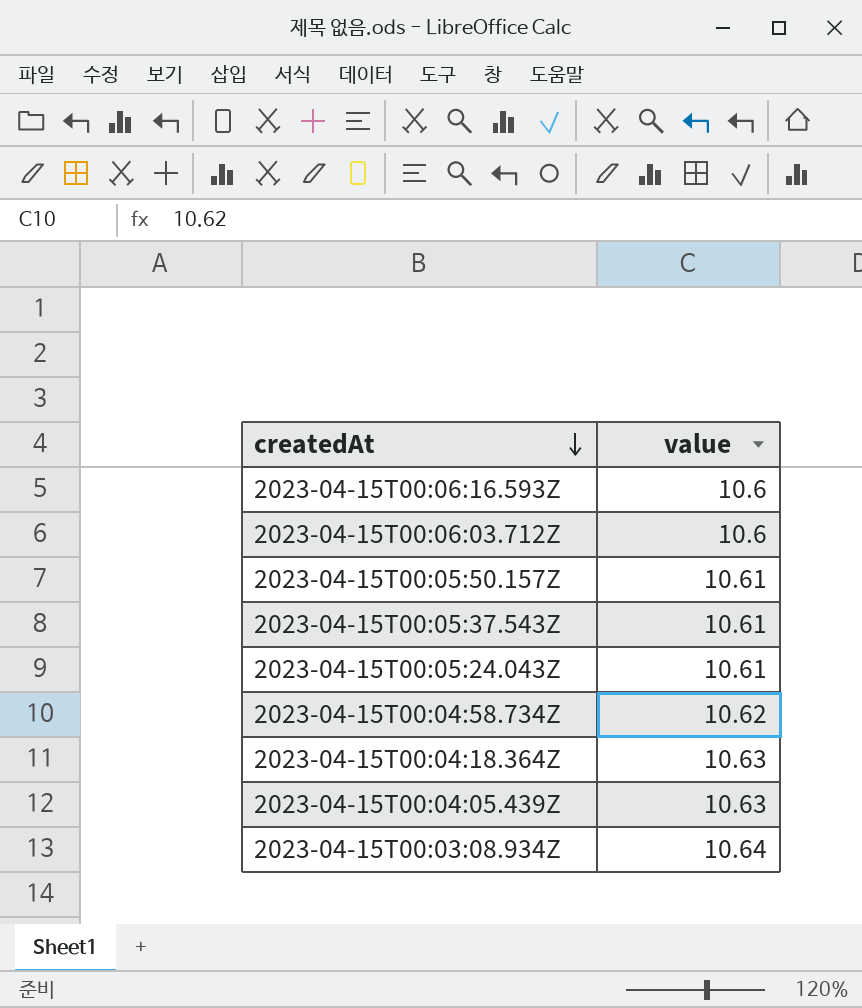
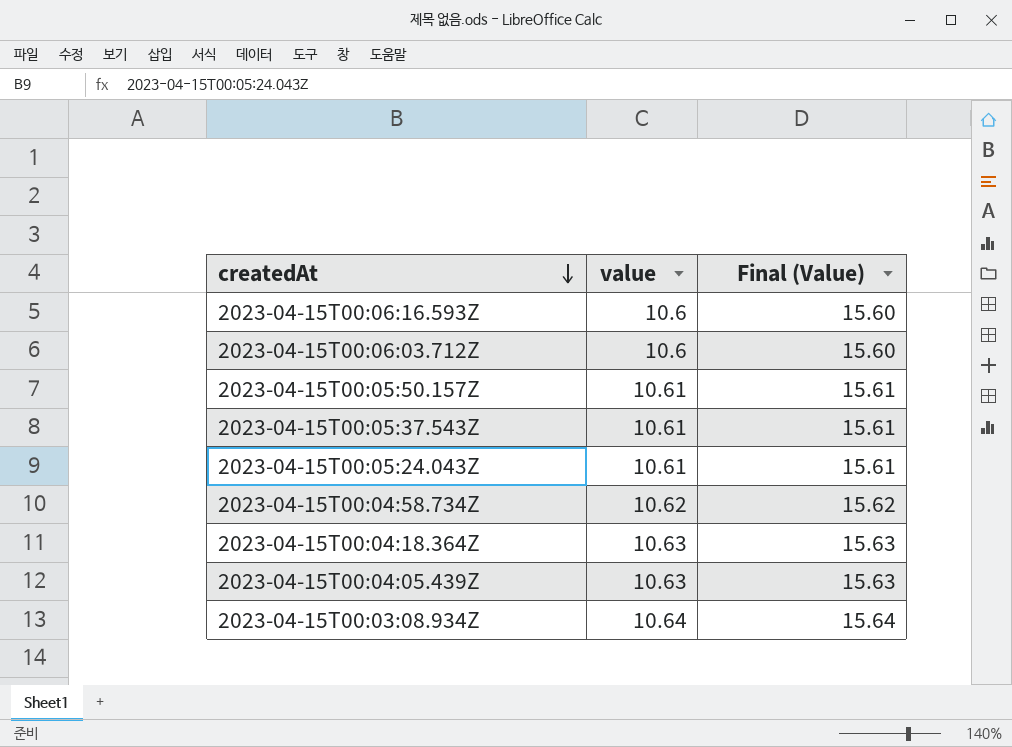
column Final (Value) | formula: none -> [value] + 5

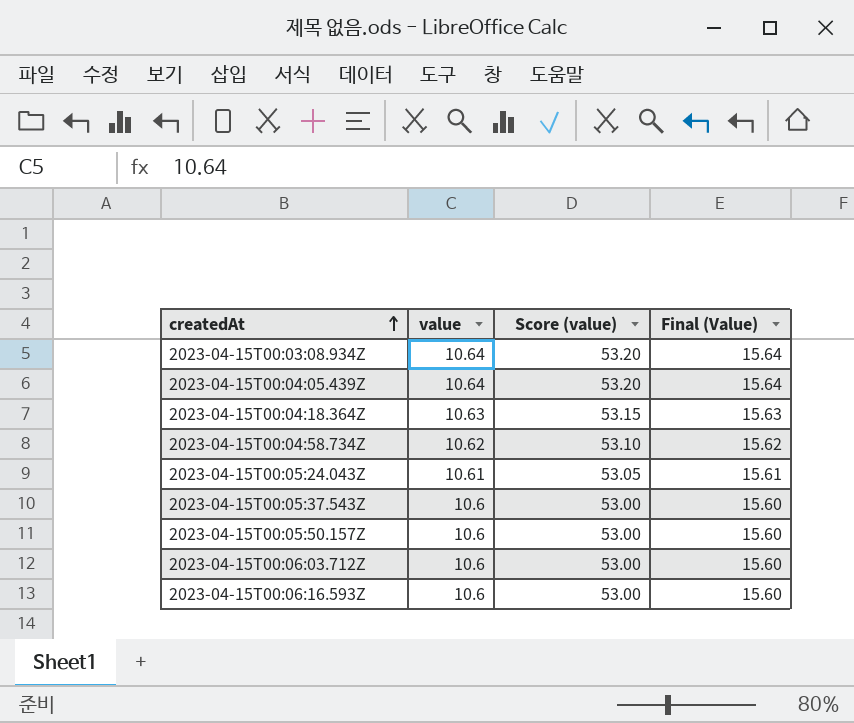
row order: createdAt descending -> createdAt ascending
column Score (value) | formula: none -> [value] * 5
2023-04-15T00:04:05.439Z | value: 10.63 -> 10.64
2023-04-15T00:04:05.439Z | Final (Value): 15.63 -> 15.64
2023-04-15T00:05:37.543Z | value: 10.61 -> 10.6
2023-04-15T00:05:37.543Z | Final (Value): 15.61 -> 15.60
2023-04-15T00:05:50.157Z | value: 10.61 -> 10.6
2023-04-15T00:05:50.157Z | Final (Value): 15.61 -> 15.60

